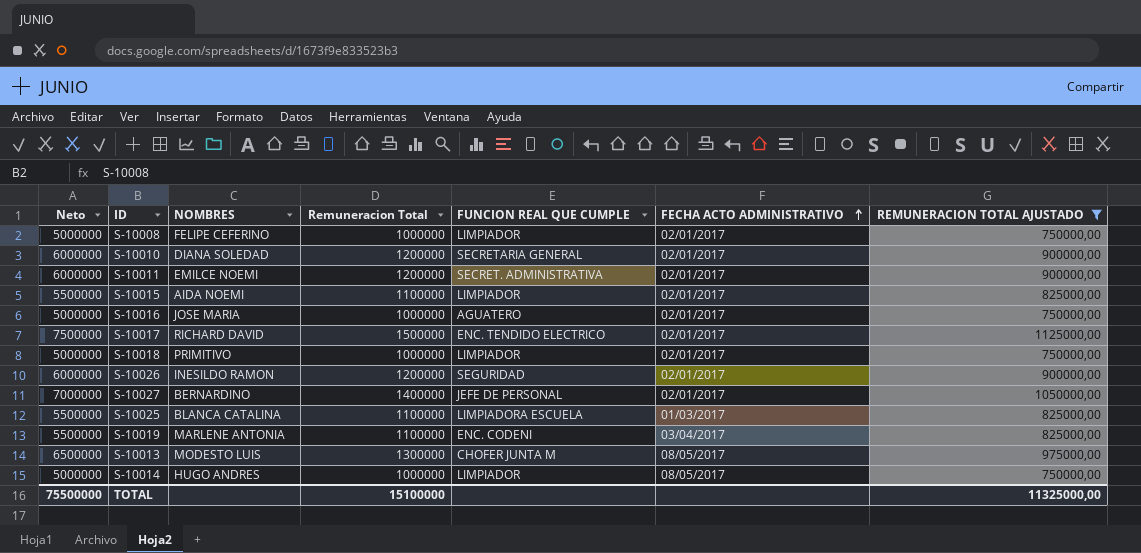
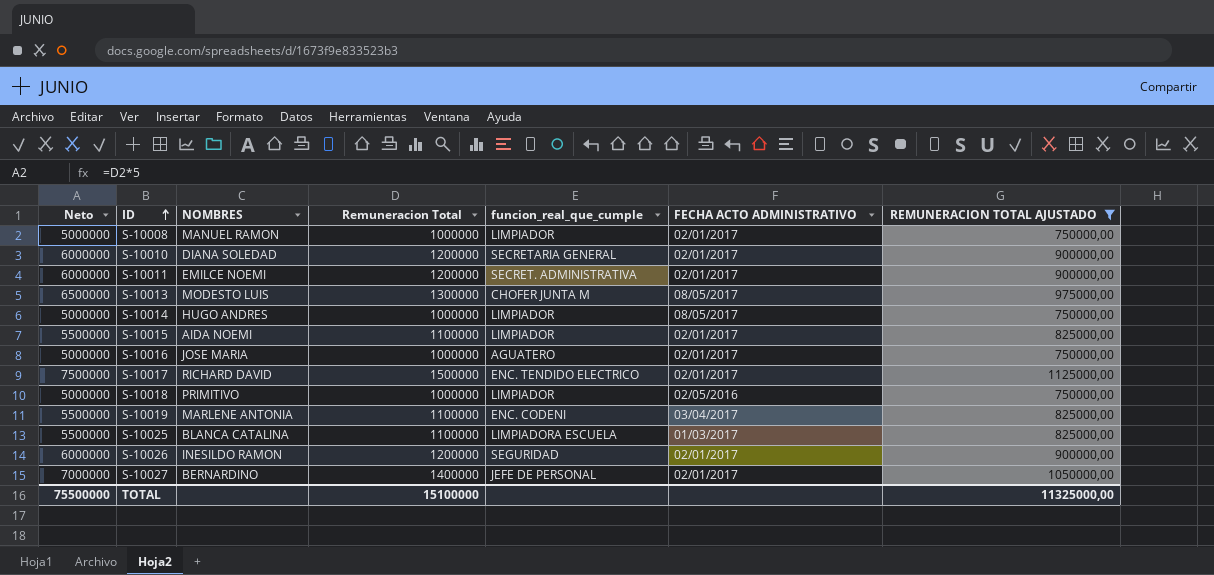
row order: FECHA ACTO ADMINISTRATIVO ascending -> ID ascending
column name: FUNCION REAL QUE CUMPLE -> funcion_real_que_cumple
S-10008 | NOMBRES: FELIPE CEFERINO -> MANUEL RAMON
S-10018 | FECHA ACTO ADMINISTRATIVO: 02/01/2017 -> 02/05/2016

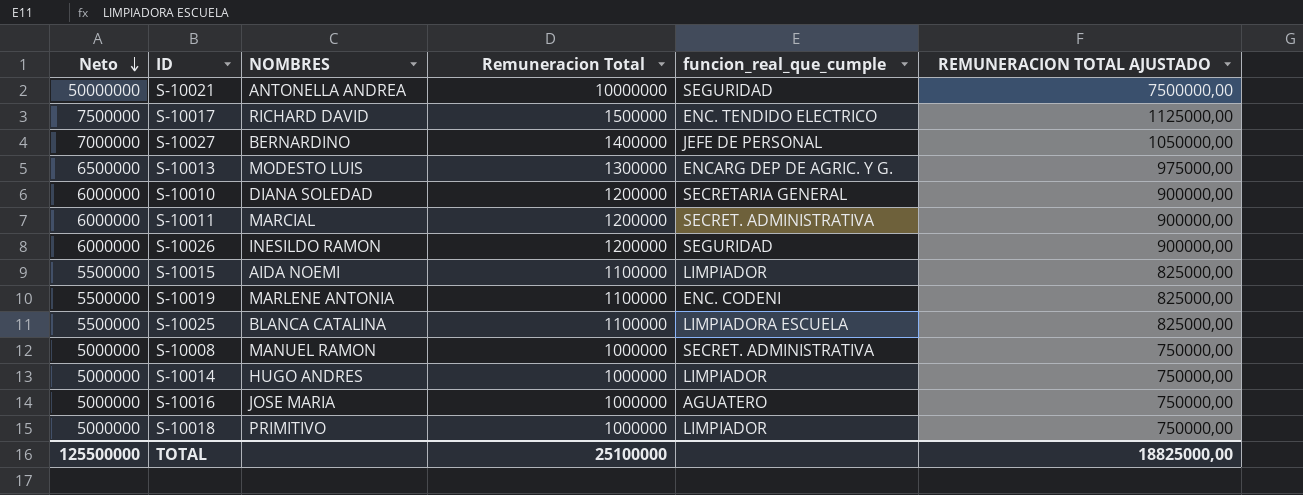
filter: REMUNERACION TOTAL AJUSTADO != 7500000,00 -> none
row order: ID ascending -> Neto descending
column FECHA ACTO ADMINISTRATIVO | position: 6 -> none
S-10013 | funcion_real_que_cumple: CHOFER JUNTA M -> ENCARG DEP DE AGRIC. Y G.
S-10011 | NOMBRES: EMILCE NOEMI -> MARCIAL
S-10008 | funcion_real_que_cumple: LIMPIADOR -> SECRET. ADMINISTRATIVA
TOTAL | Neto: 75500000 -> 125500000
TOTAL | Remuneracion Total: 15100000 -> 25100000
TOTAL | REMUNERACION TOTAL AJUSTADO: 11325000,00 -> 18825000,00

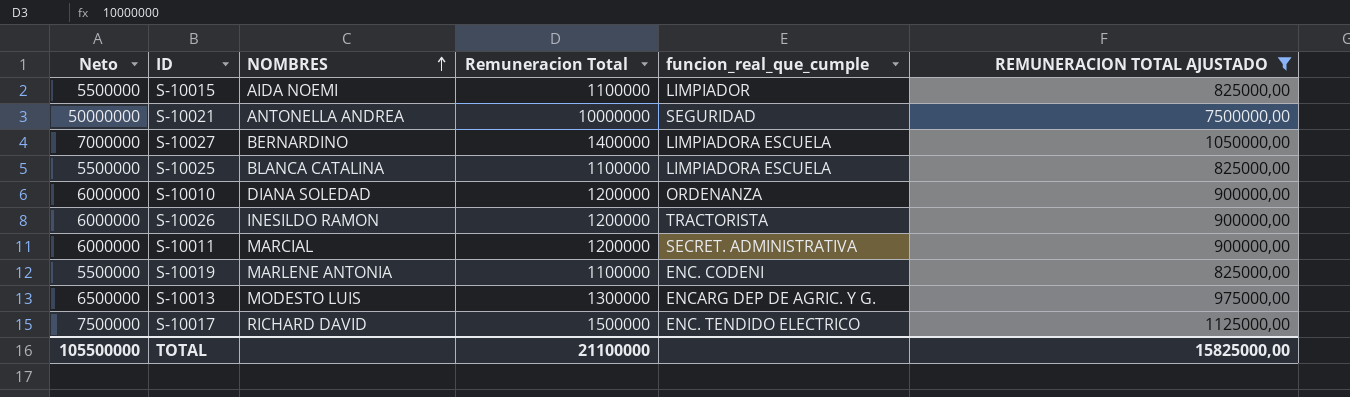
filter: none -> REMUNERACION TOTAL AJUSTADO != 750000,00
row order: Neto descending -> NOMBRES ascending
S-10027 | funcion_real_que_cumple: JEFE DE PERSONAL -> LIMPIADORA ESCUELA
S-10010 | funcion_real_que_cumple: SECRETARIA GENERAL -> ORDENANZA
S-10026 | funcion_real_que_cumple: SEGURIDAD -> TRACTORISTA
TOTAL | Neto: 125500000 -> 105500000
TOTAL | Remuneracion Total: 25100000 -> 21100000
TOTAL | REMUNERACION TOTAL AJUSTADO: 18825000,00 -> 15825000,00

